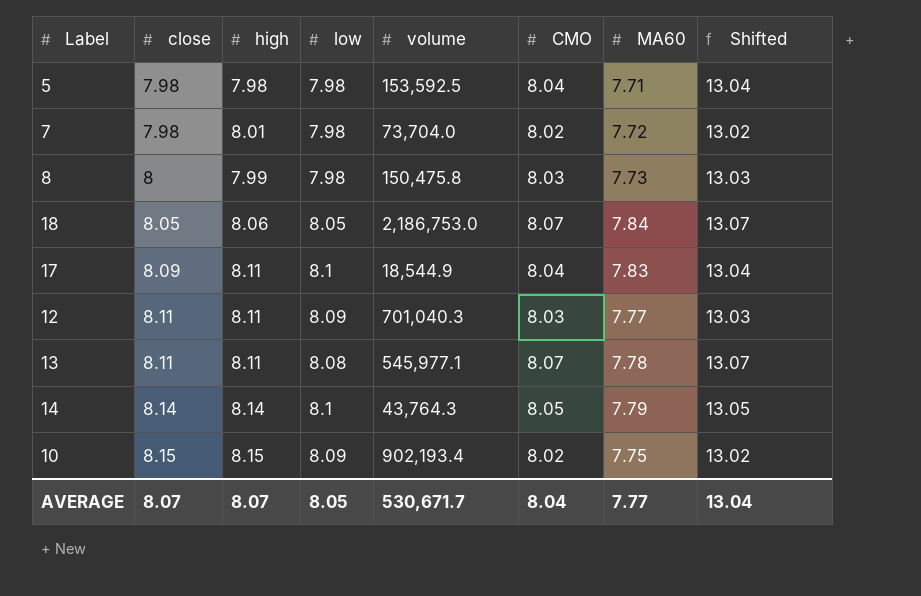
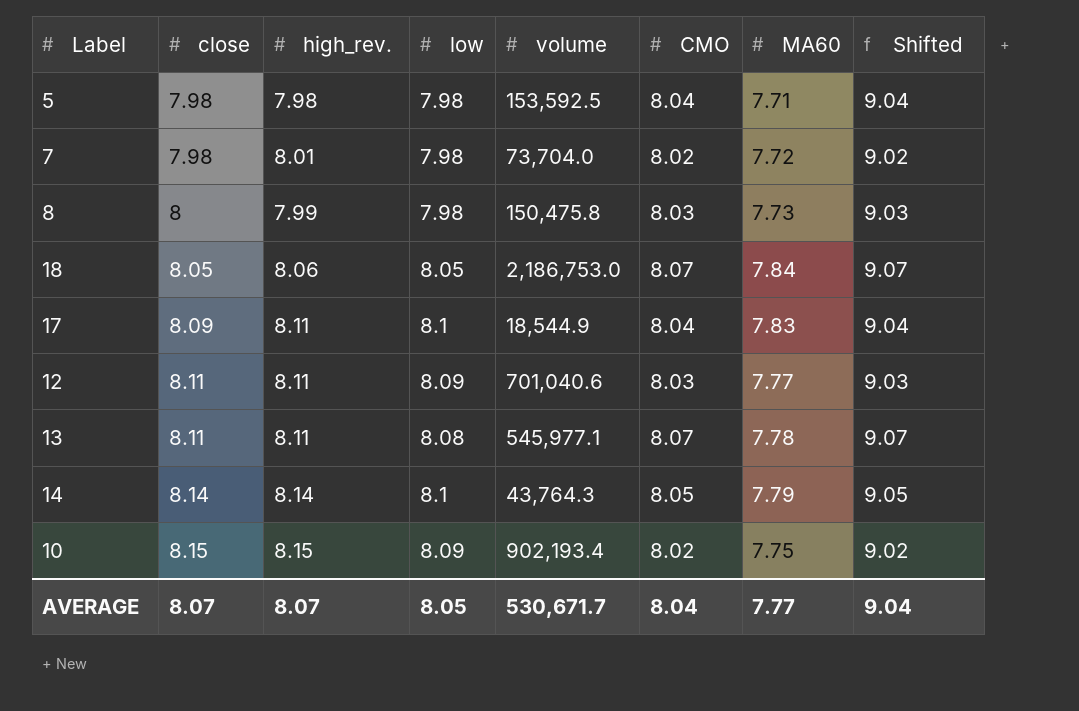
column name: high -> high_rev.
column Shifted | formula: [CMO] + 5 -> [CMO] + 1
12 | volume: 701,040.3 -> 701,040.6
AVERAGE | Shifted: 13.04 -> 9.04

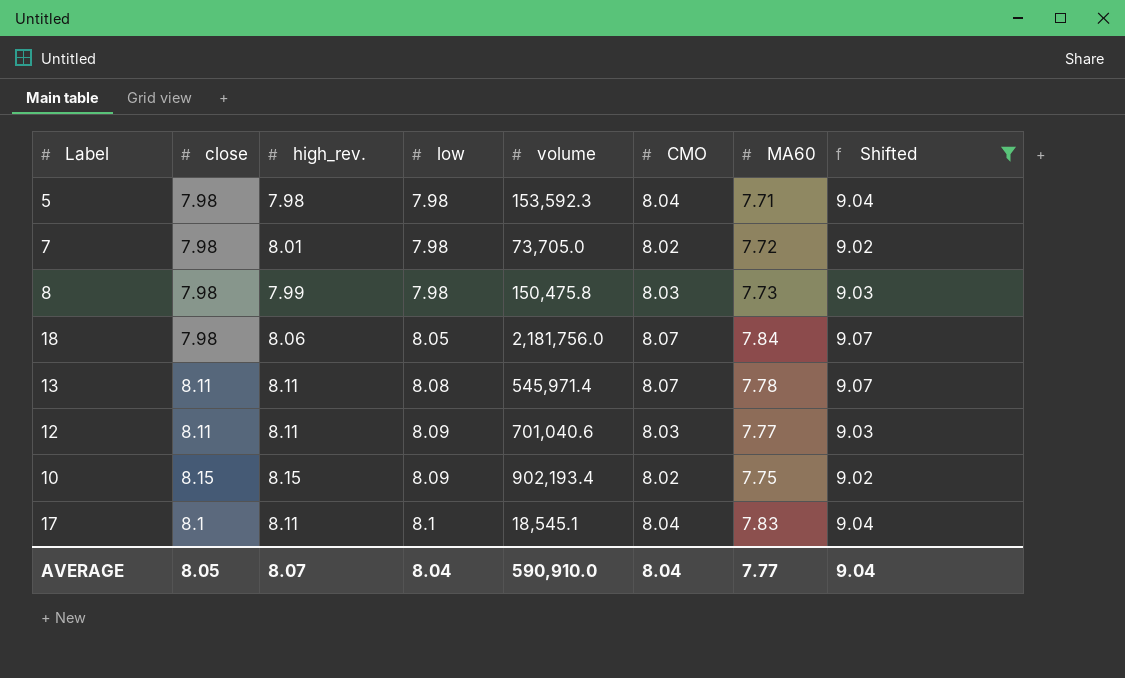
filter: none -> Shifted != 9.05
row order: close ascending -> low ascending
5 | volume: 153,592.5 -> 153,592.3
7 | volume: 73,704.0 -> 73,705.0
8 | close: 8 -> 7.98
18 | close: 8.05 -> 7.98
18 | volume: 2,186,753.0 -> 2,181,756.0
13 | volume: 545,977.1 -> 545,971.4
17 | close: 8.09 -> 8.1
17 | volume: 18,544.9 -> 18,545.1
AVERAGE | close: 8.07 -> 8.05
AVERAGE | low: 8.05 -> 8.04
AVERAGE | volume: 530,671.7 -> 590,910.0

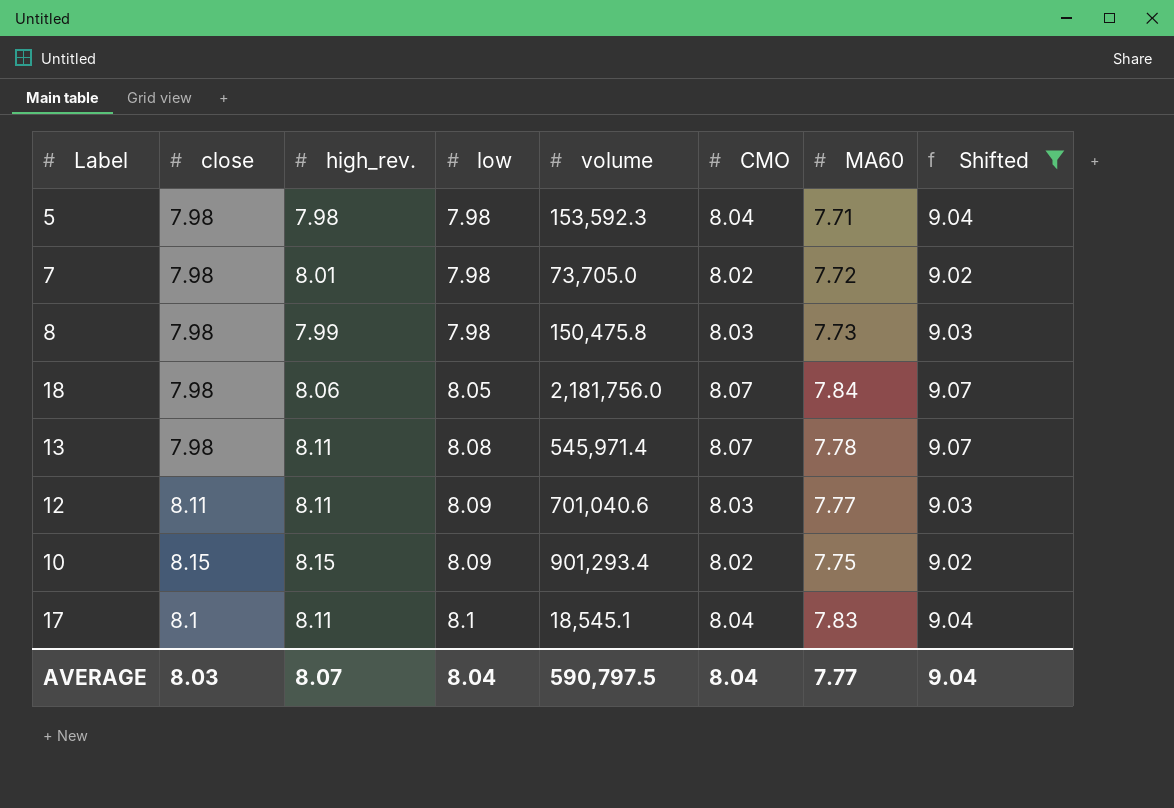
13 | close: 8.11 -> 7.98
10 | volume: 902,193.4 -> 901,293.4
AVERAGE | close: 8.05 -> 8.03
AVERAGE | volume: 590,910.0 -> 590,797.5

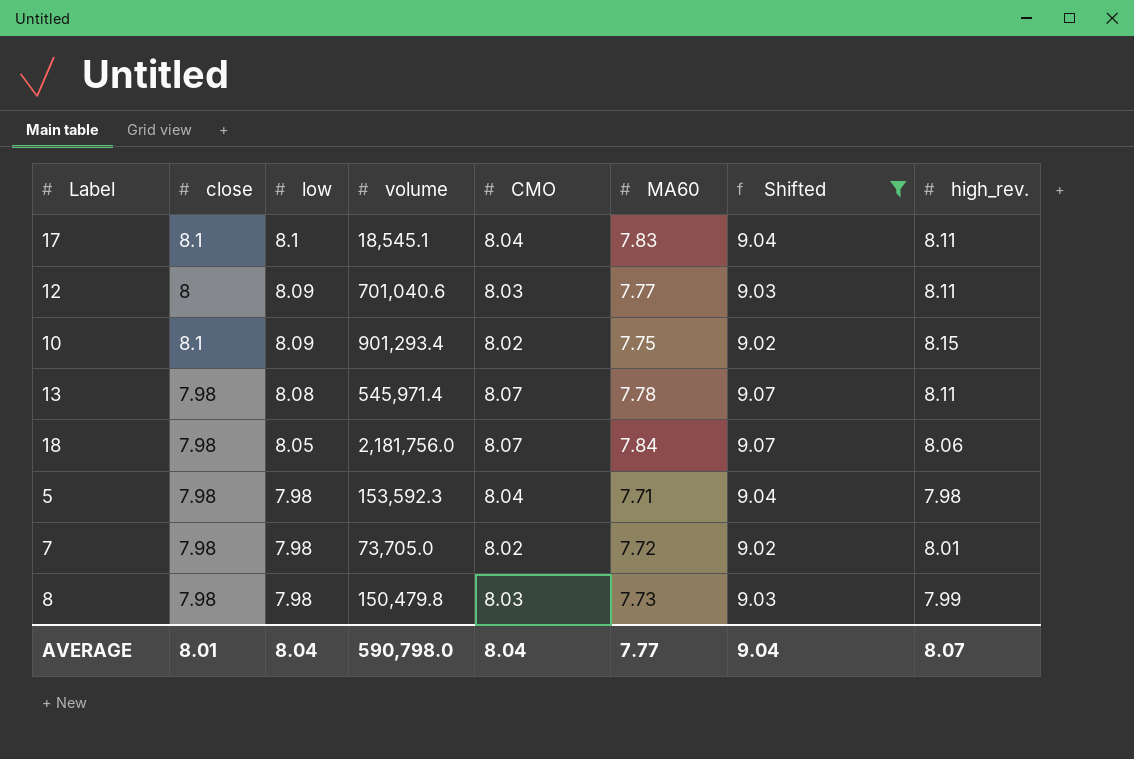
row order: low ascending -> low descending
column high_rev. | position: 3 -> 8
12 | close: 8.11 -> 8
10 | close: 8.15 -> 8.1
8 | volume: 150,475.8 -> 150,479.8
AVERAGE | close: 8.03 -> 8.01
AVERAGE | volume: 590,797.5 -> 590,798.0

